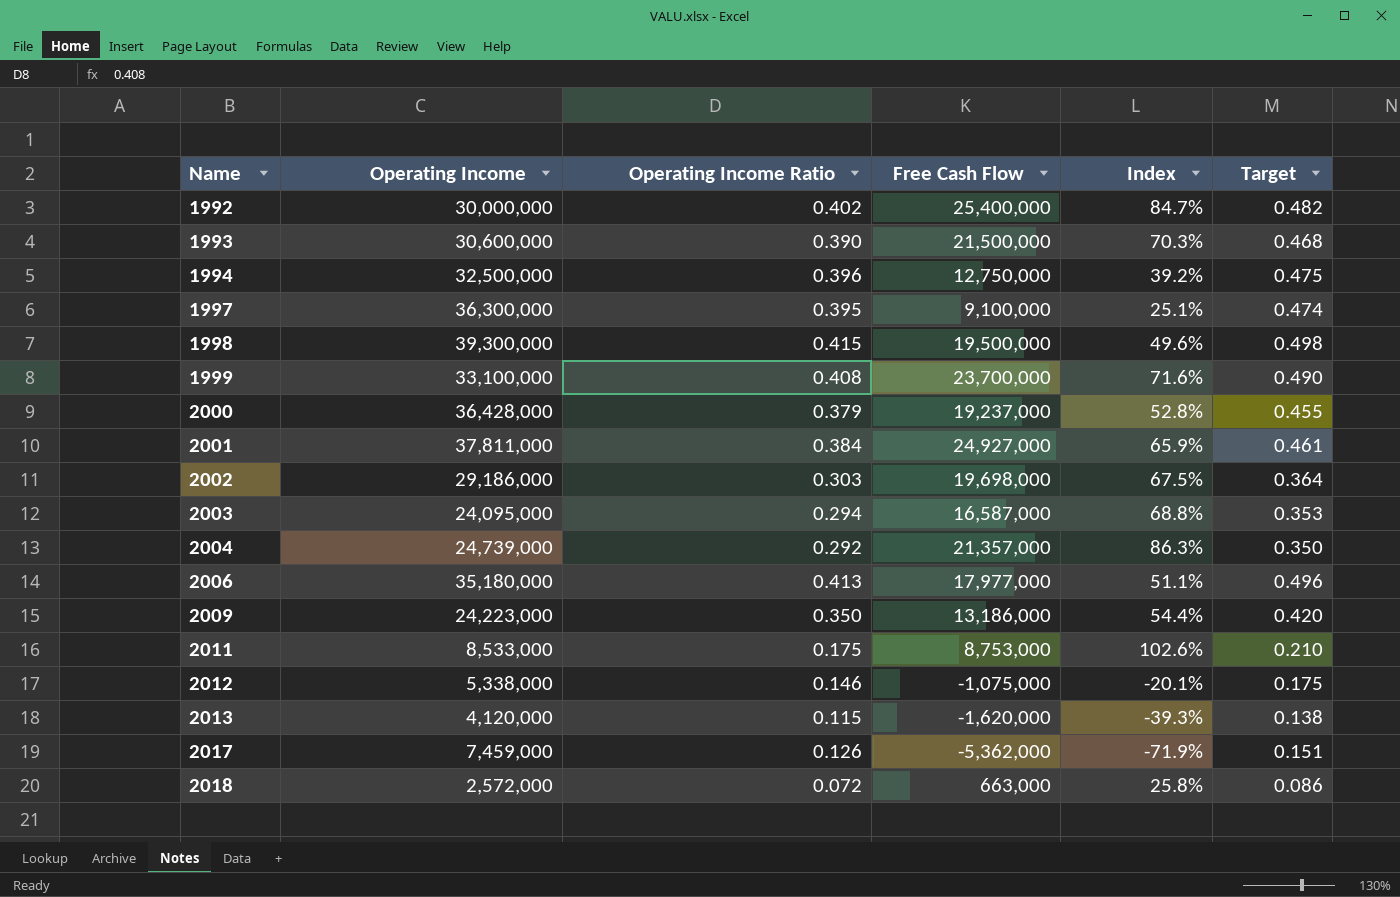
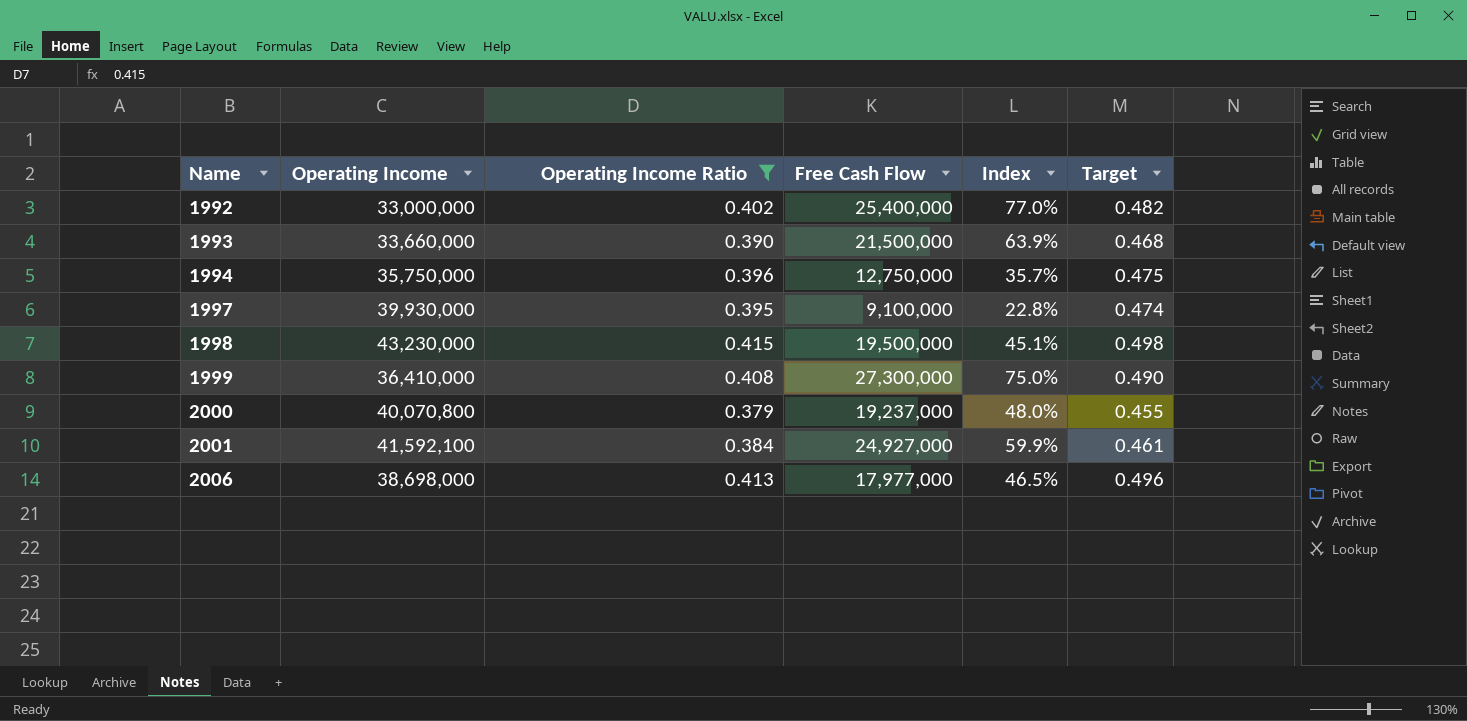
filter: none -> Operating Income Ratio >= 0.379
1992 | Operating Income: 30,000,000 -> 33,000,000
1992 | Index: 84.7% -> 77.0%
1993 | Operating Income: 30,600,000 -> 33,660,000
1993 | Index: 70.3% -> 63.9%
1994 | Operating Income: 32,500,000 -> 35,750,000
1994 | Index: 39.2% -> 35.7%
1997 | Operating Income: 36,300,000 -> 39,930,000
1997 | Index: 25.1% -> 22.8%
1998 | Operating Income: 39,300,000 -> 43,230,000
1998 | Index: 49.6% -> 45.1%
1999 | Operating Income: 33,100,000 -> 36,410,000
1999 | Free Cash Flow: 23,700,000 -> 27,300,000
1999 | Index: 71.6% -> 75.0%
2000 | Operating Income: 36,428,000 -> 40,070,800
2000 | Index: 52.8% -> 48.0%
2001 | Operating Income: 37,811,000 -> 41,592,100
2001 | Index: 65.9% -> 59.9%
2006 | Operating Income: 35,180,000 -> 38,698,000
2006 | Index: 51.1% -> 46.5%

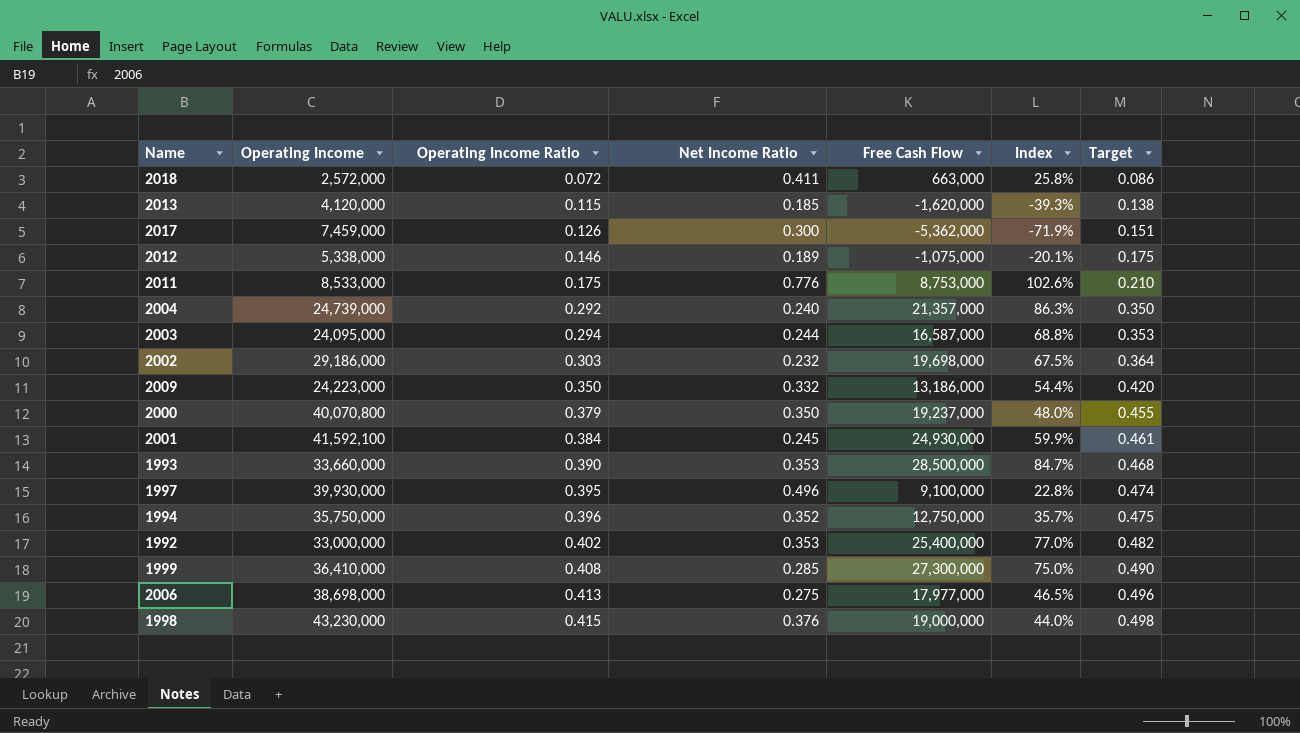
filter: Operating Income Ratio >= 0.379 -> none
row order: Name ascending -> Operating Income Ratio ascending
column Net Income Ratio | position: none -> 4
2001 | Free Cash Flow: 24,927,000 -> 24,930,000
1993 | Free Cash Flow: 21,500,000 -> 28,500,000
1993 | Index: 63.9% -> 84.7%
1998 | Free Cash Flow: 19,500,000 -> 19,000,000
1998 | Index: 45.1% -> 44.0%

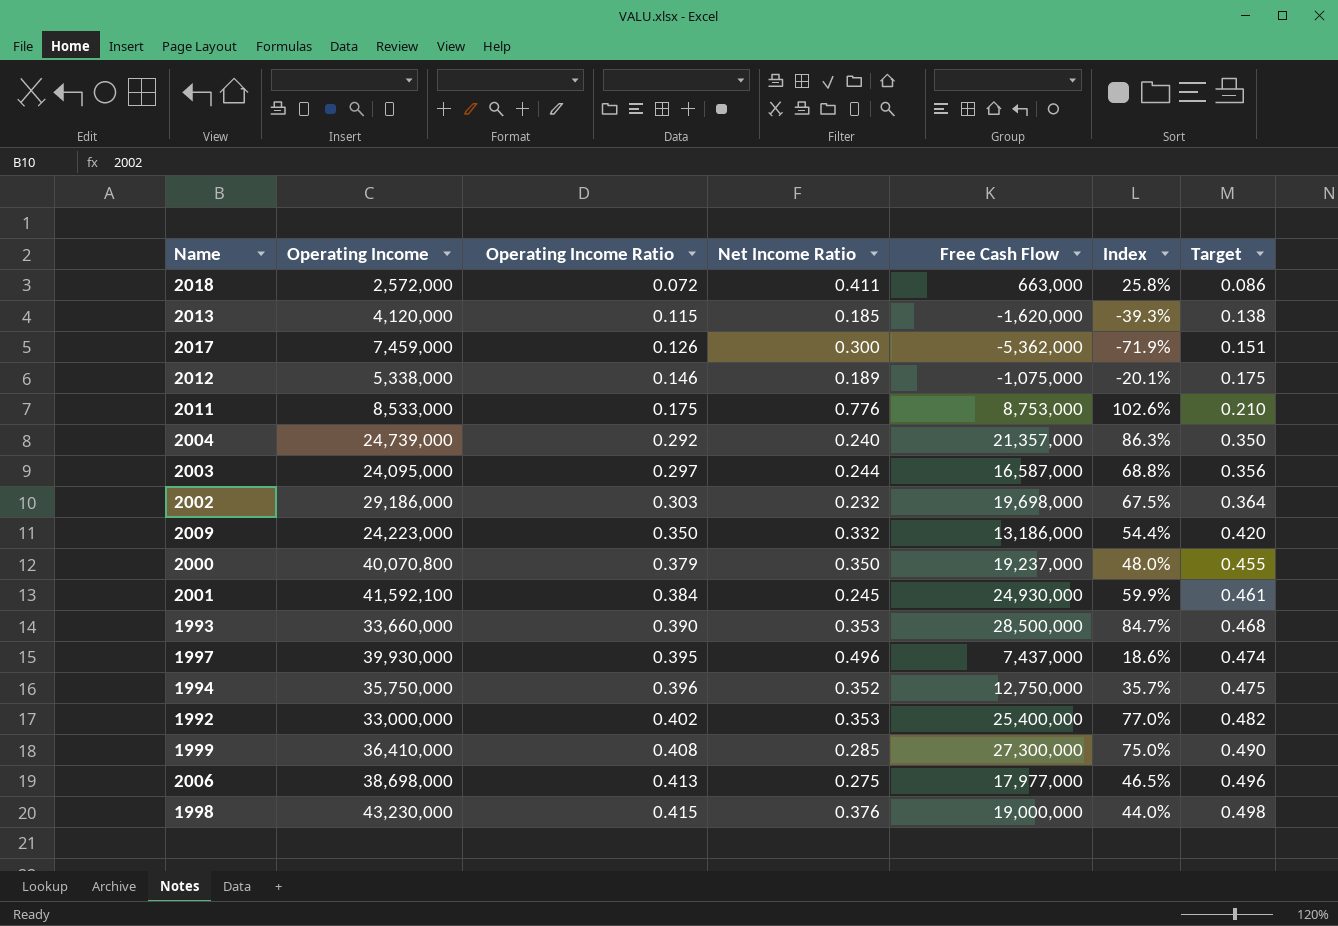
2003 | Operating Income Ratio: 0.294 -> 0.297
2003 | Target: 0.353 -> 0.356
1997 | Free Cash Flow: 9,100,000 -> 7,437,000
1997 | Index: 22.8% -> 18.6%

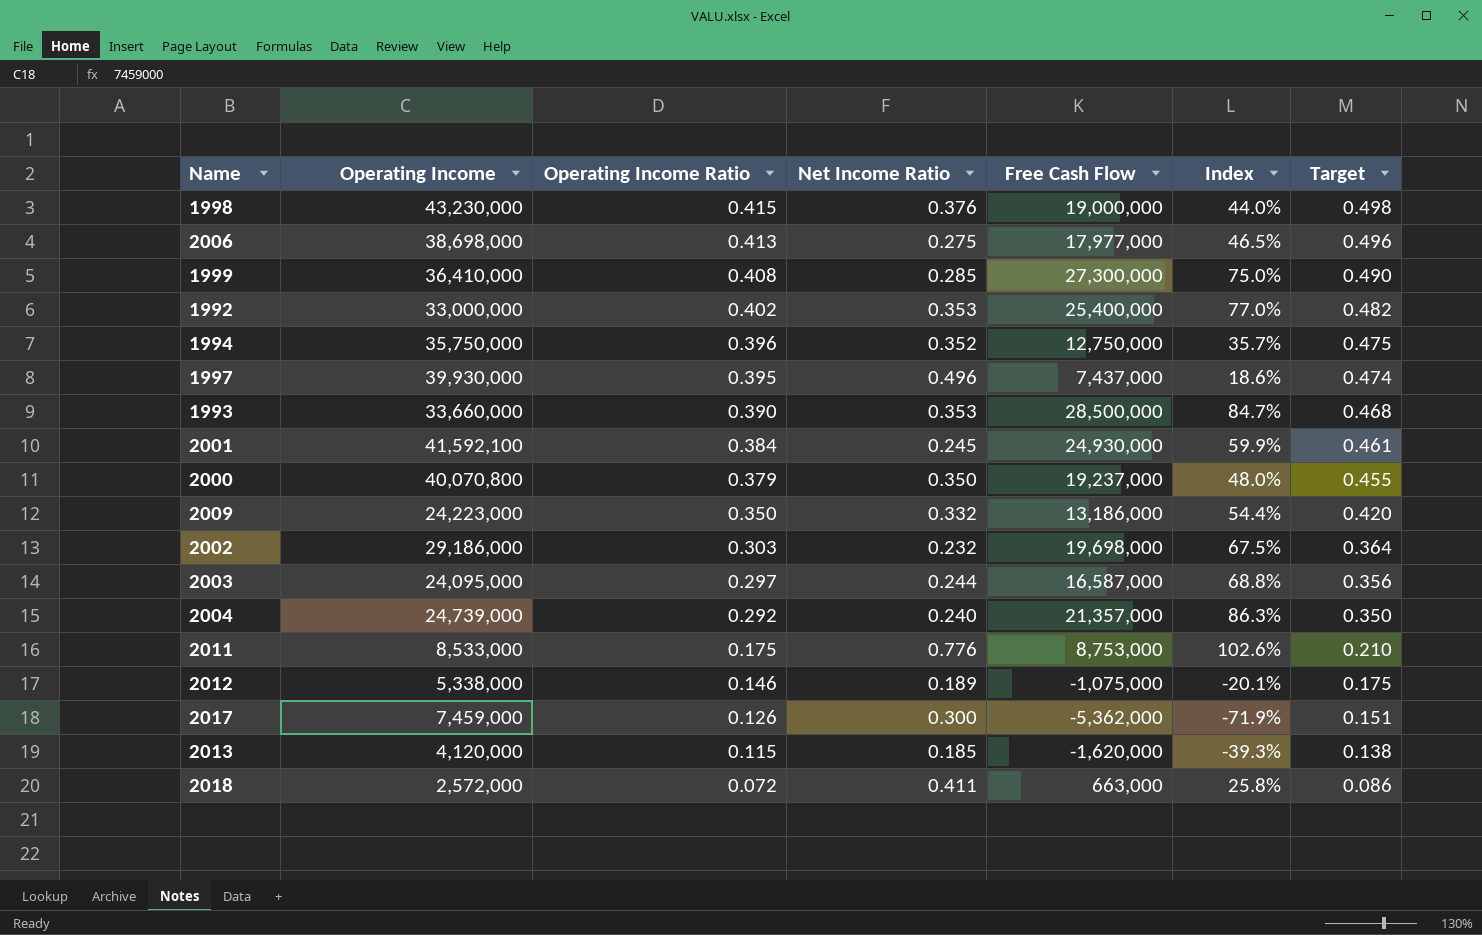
row order: Operating Income Ratio ascending -> Operating Income Ratio descending

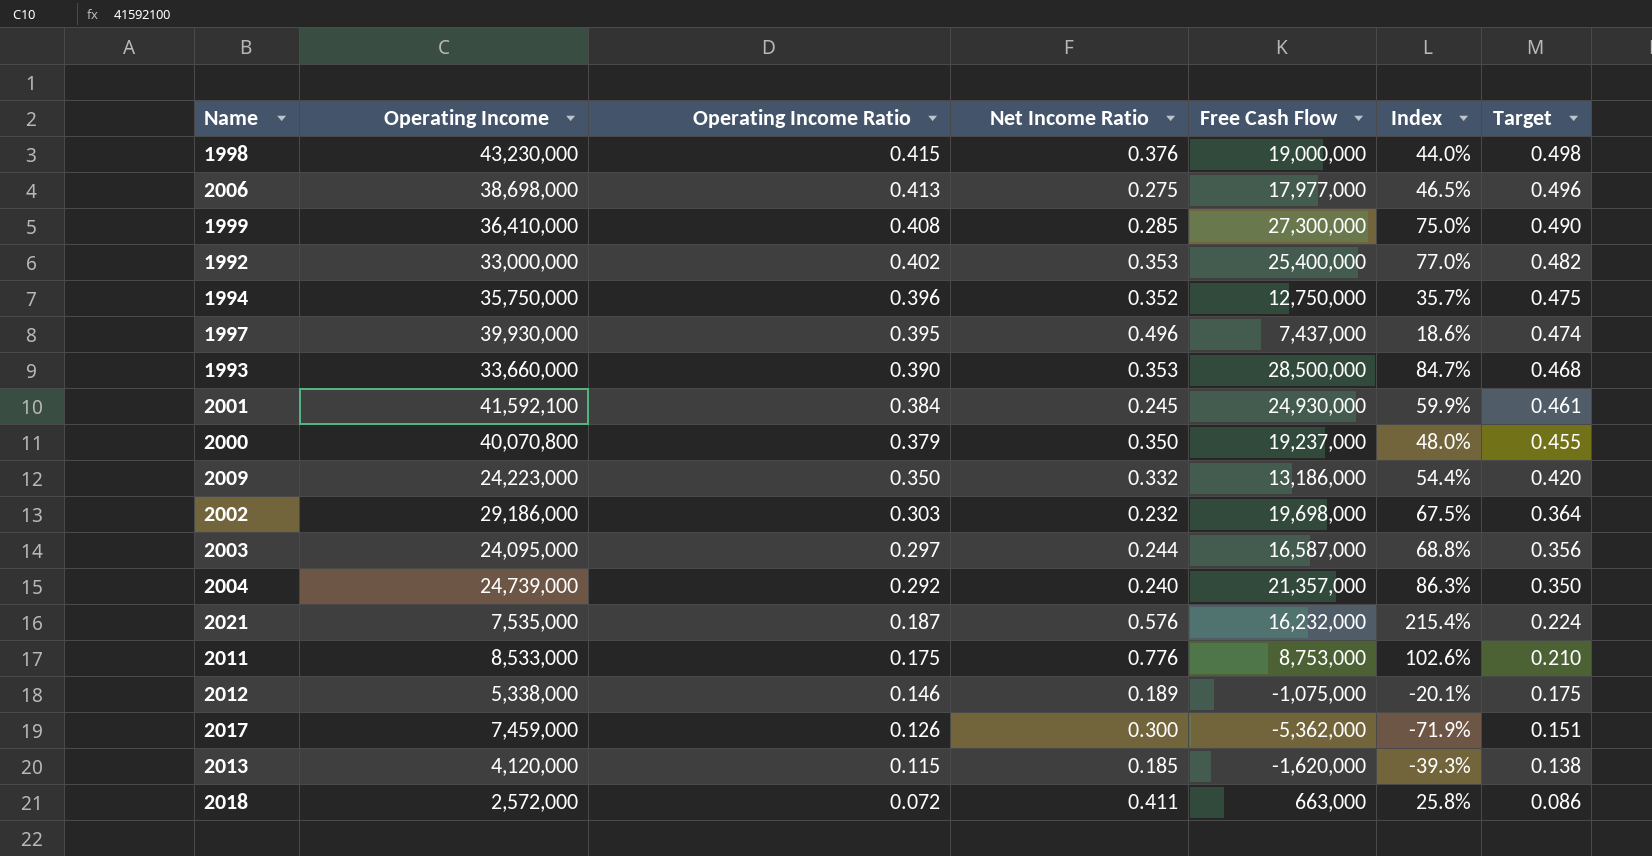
row 2021: none -> 7,535,000 | 0.187 | 0.576 | 16,232,000 | 215.4% | 0.224

